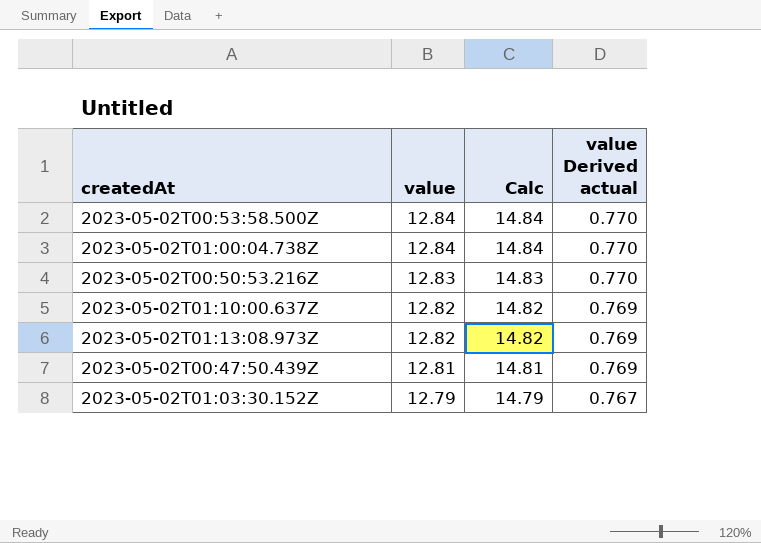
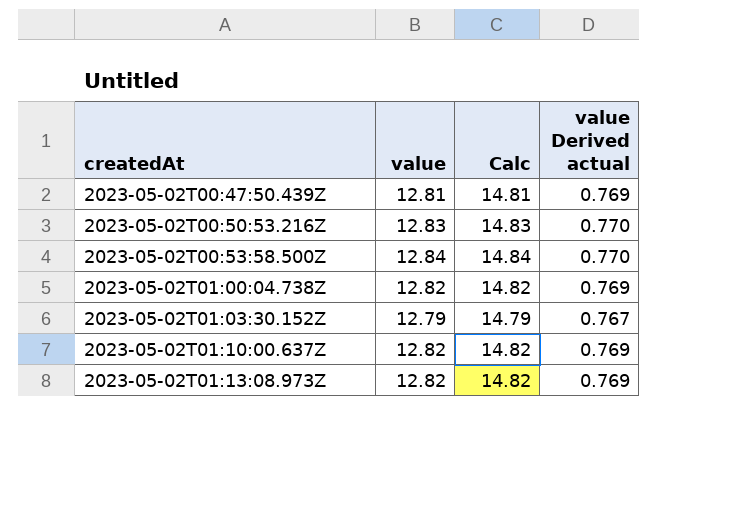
row order: value descending -> createdAt ascending
2023-05-02T01:00:04.738Z | value: 12.84 -> 12.82
2023-05-02T01:00:04.738Z | Calc: 14.84 -> 14.82
2023-05-02T01:00:04.738Z | value Derived actual: 0.770 -> 0.769

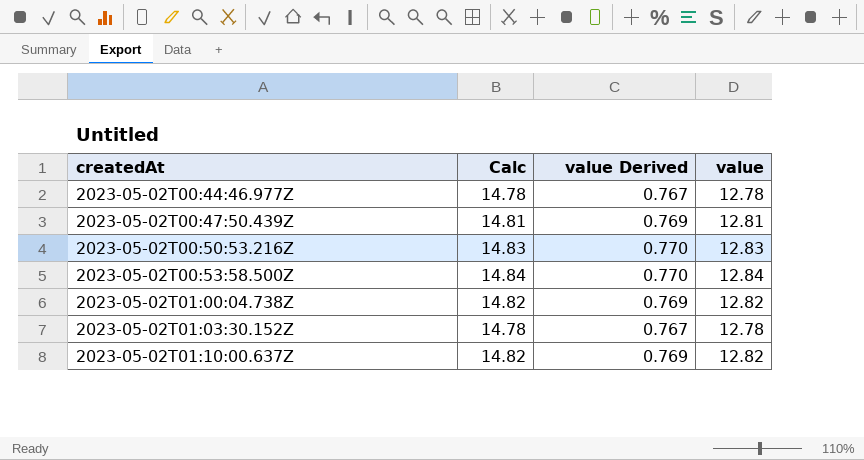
column name: value Derived actual -> value Derived
column value | position: 2 -> 4
row 2023-05-02T01:13:08.973Z: 12.82 | 14.82 | 0.769 -> none
row 2023-05-02T00:44:46.977Z: none -> 14.78 | 0.767 | 12.78
2023-05-02T01:03:30.152Z | Calc: 14.79 -> 14.78
2023-05-02T01:03:30.152Z | value: 12.79 -> 12.78

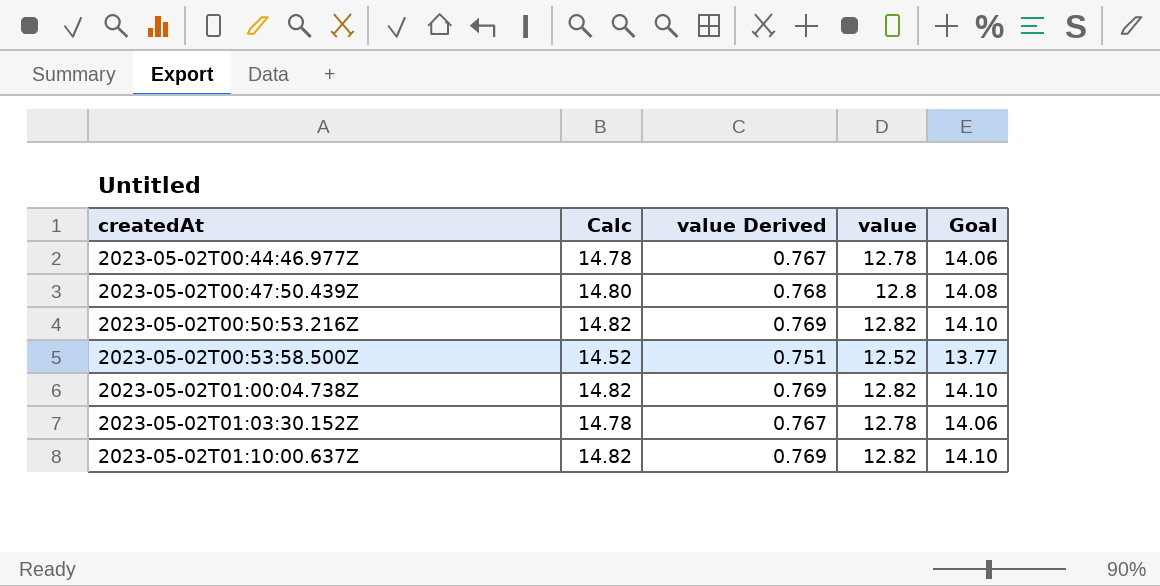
column Goal | formula: none -> [value] * 1.1
2023-05-02T00:47:50.439Z | Calc: 14.81 -> 14.80
2023-05-02T00:47:50.439Z | value Derived: 0.769 -> 0.768
2023-05-02T00:47:50.439Z | value: 12.81 -> 12.8
2023-05-02T00:50:53.216Z | Calc: 14.83 -> 14.82
2023-05-02T00:50:53.216Z | value Derived: 0.770 -> 0.769
2023-05-02T00:50:53.216Z | value: 12.83 -> 12.82
2023-05-02T00:53:58.500Z | Calc: 14.84 -> 14.52
2023-05-02T00:53:58.500Z | value Derived: 0.770 -> 0.751
2023-05-02T00:53:58.500Z | value: 12.84 -> 12.52

